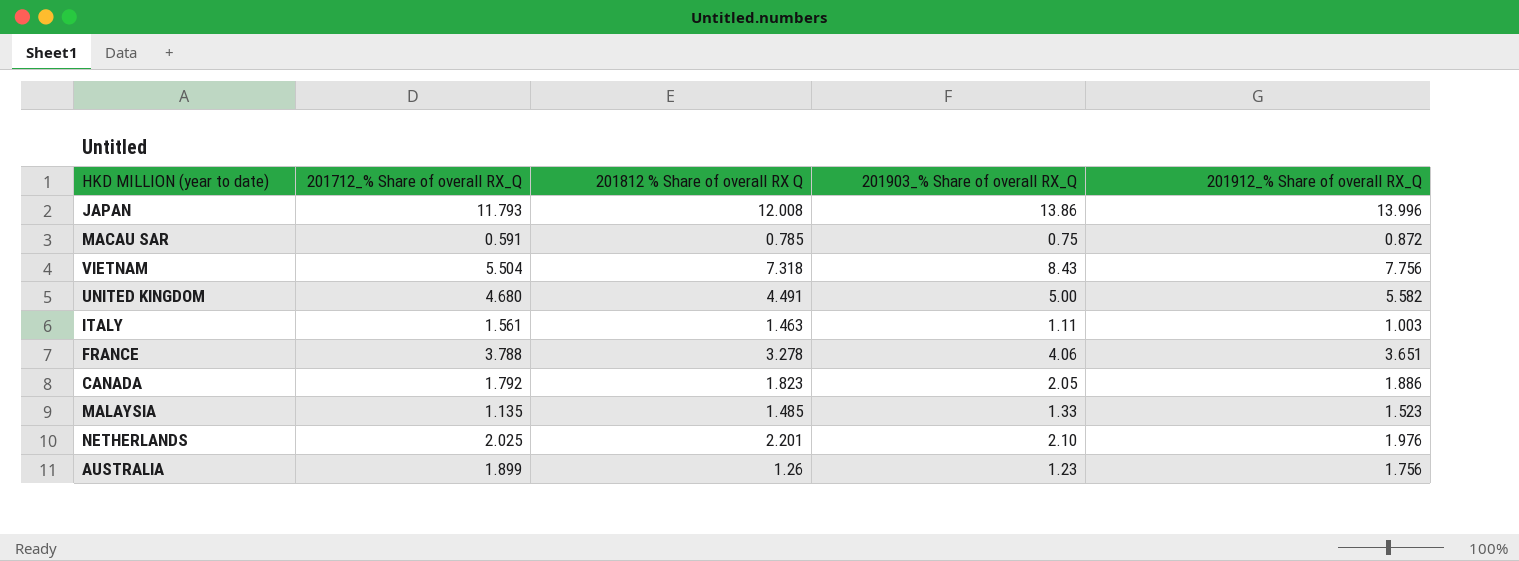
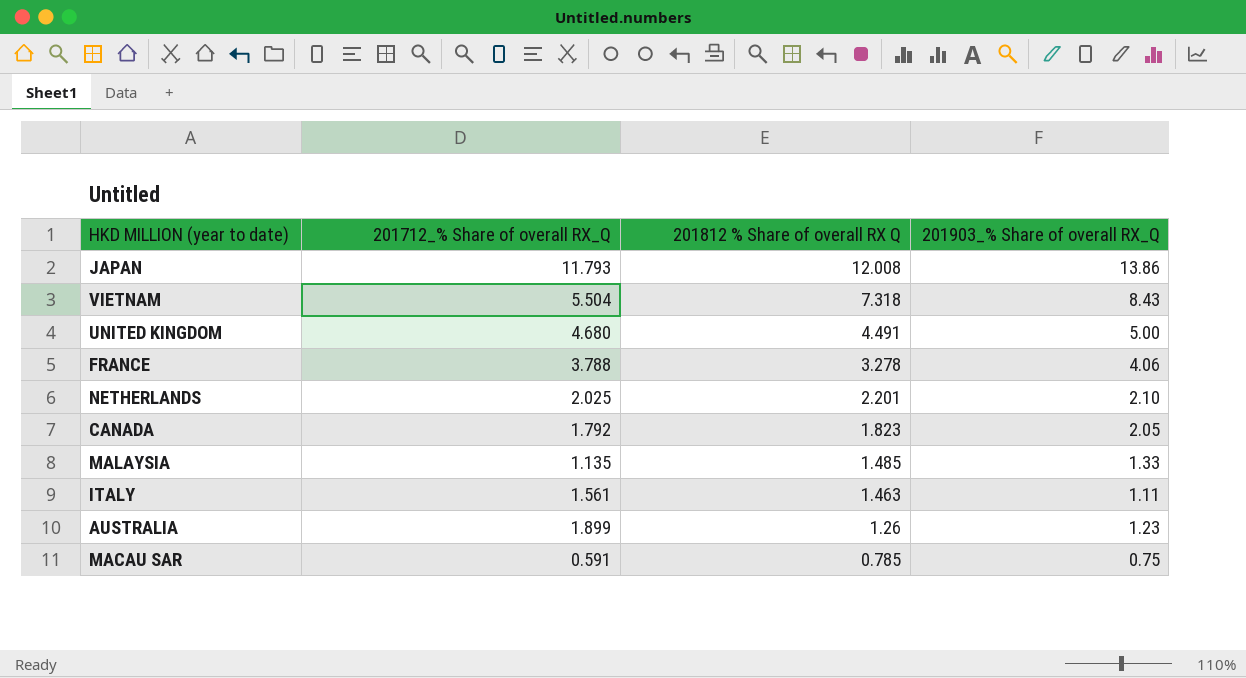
row order: none -> 201812 % Share of overall RX Q descending
column 201912_% Share of overall RX_Q | position: 5 -> none

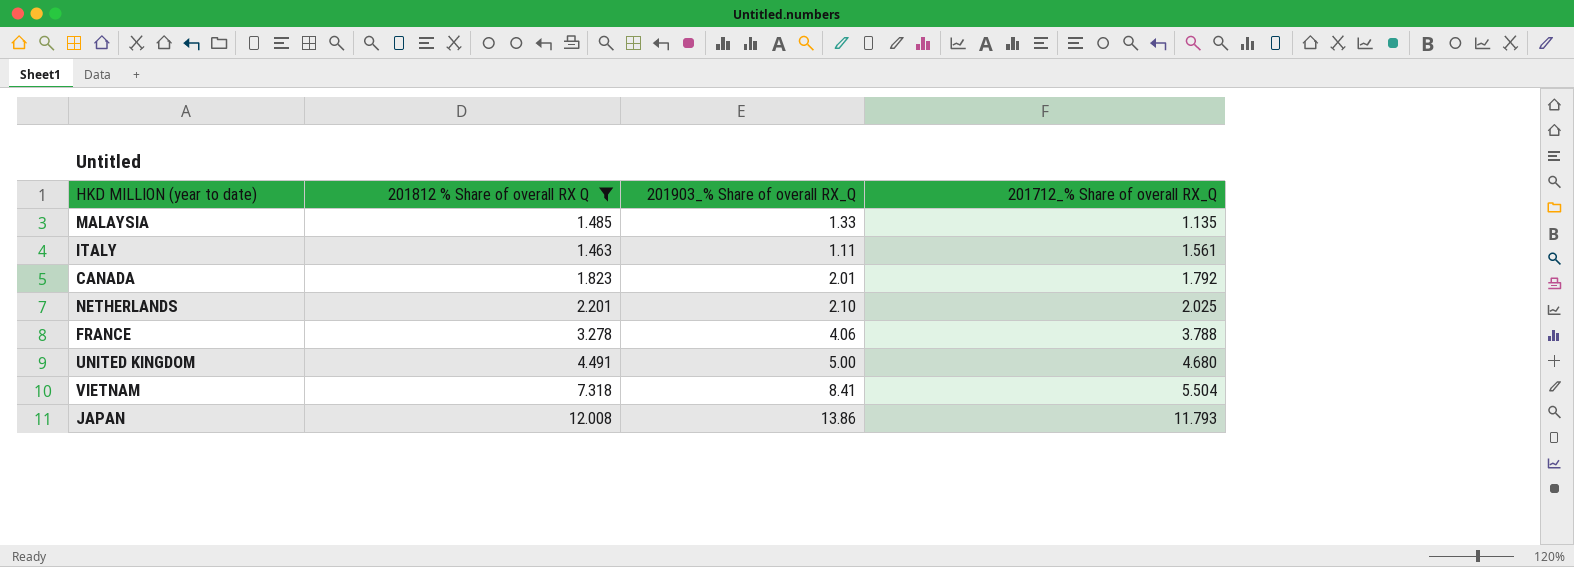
filter: none -> 201812 % Share of overall RX Q >= 1.463
row order: 201812 % Share of overall RX Q descending -> 201712_% Share of overall RX_Q ascending
column 201712_% Share of overall RX_Q | position: 2 -> 4
CANADA | 201903_% Share of overall RX_Q: 2.05 -> 2.01
VIETNAM | 201903_% Share of overall RX_Q: 8.43 -> 8.41

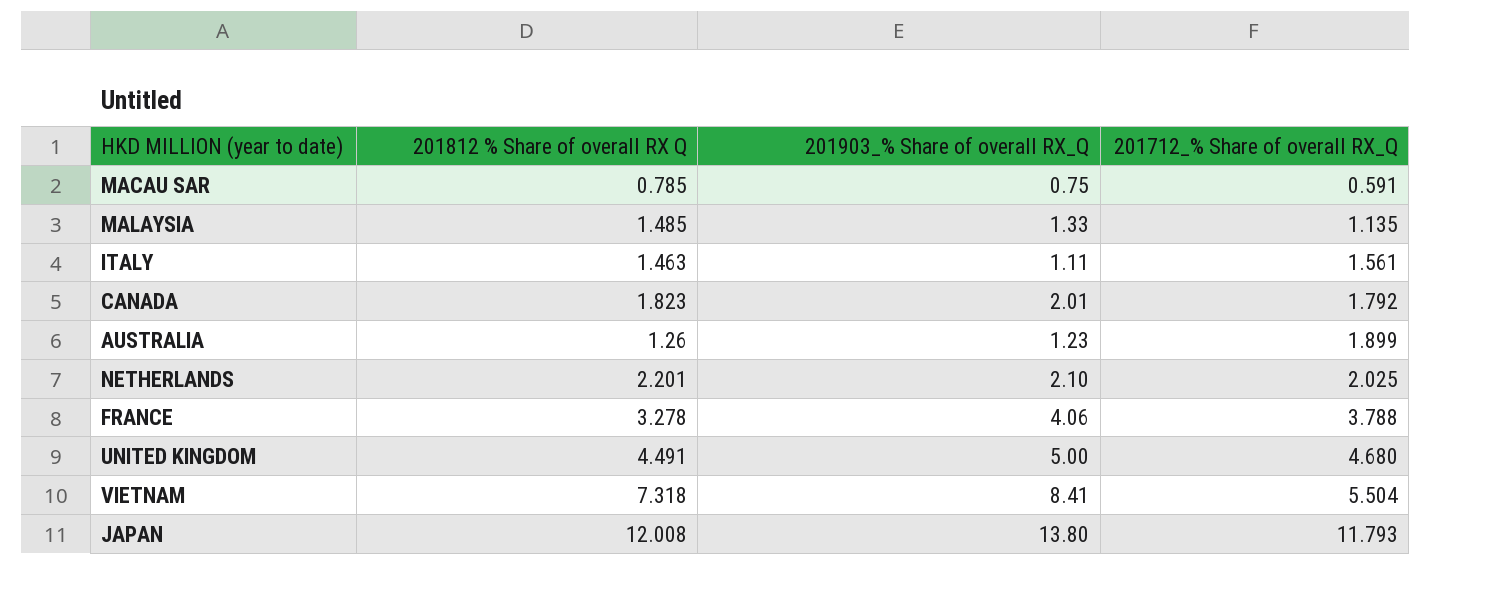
filter: 201812 % Share of overall RX Q >= 1.463 -> none
JAPAN | 201903_% Share of overall RX_Q: 13.86 -> 13.80

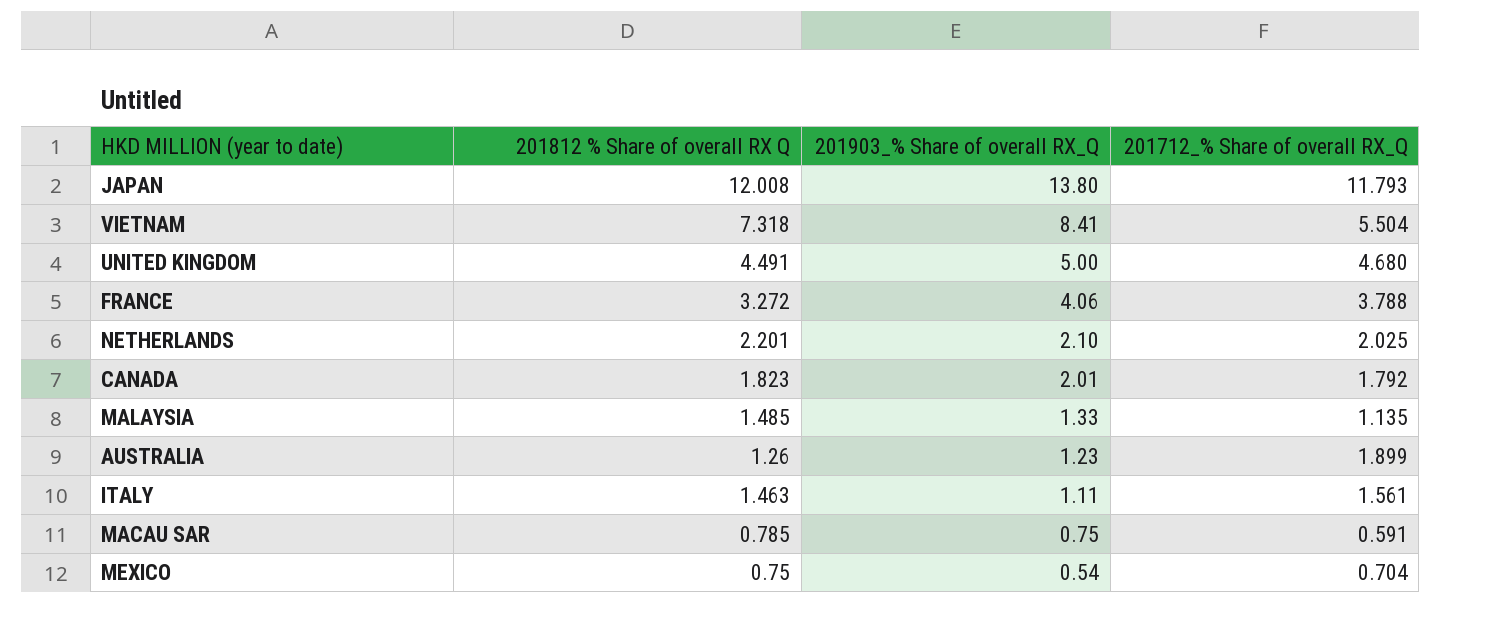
row order: 201712_% Share of overall RX_Q ascending -> 201903_% Share of overall RX_Q descending
FRANCE | 201812 % Share of overall RX Q: 3.278 -> 3.272
row MEXICO: none -> 0.75 | 0.54 | 0.704

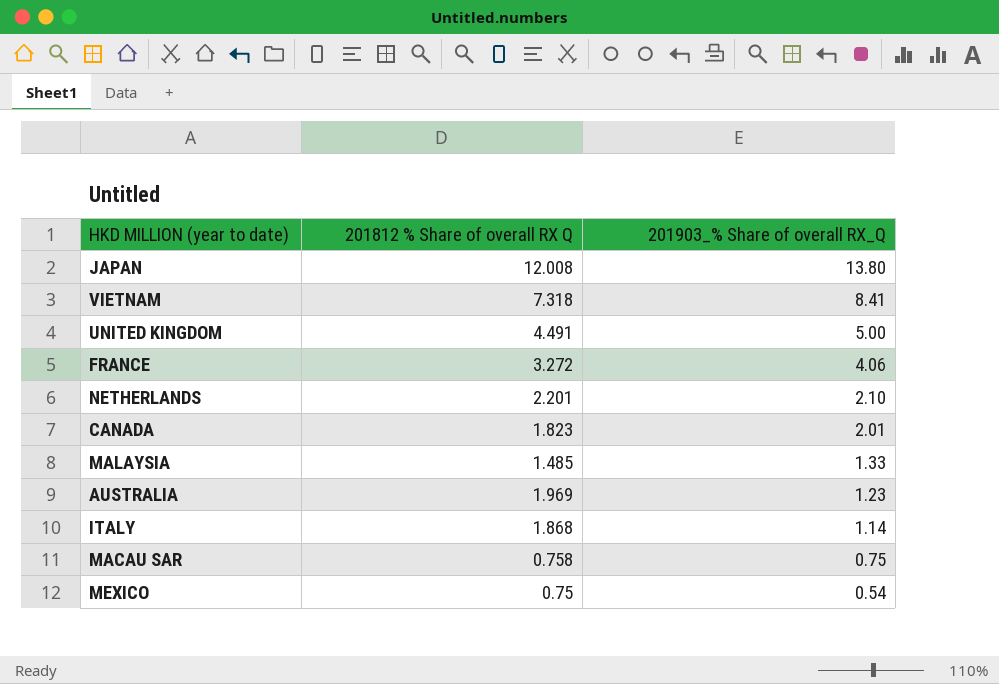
column 201712_% Share of overall RX_Q | position: 4 -> none
AUSTRALIA | 201812 % Share of overall RX Q: 1.26 -> 1.969
ITALY | 201812 % Share of overall RX Q: 1.463 -> 1.868
ITALY | 201903_% Share of overall RX_Q: 1.11 -> 1.14
MACAU SAR | 201812 % Share of overall RX Q: 0.785 -> 0.758

